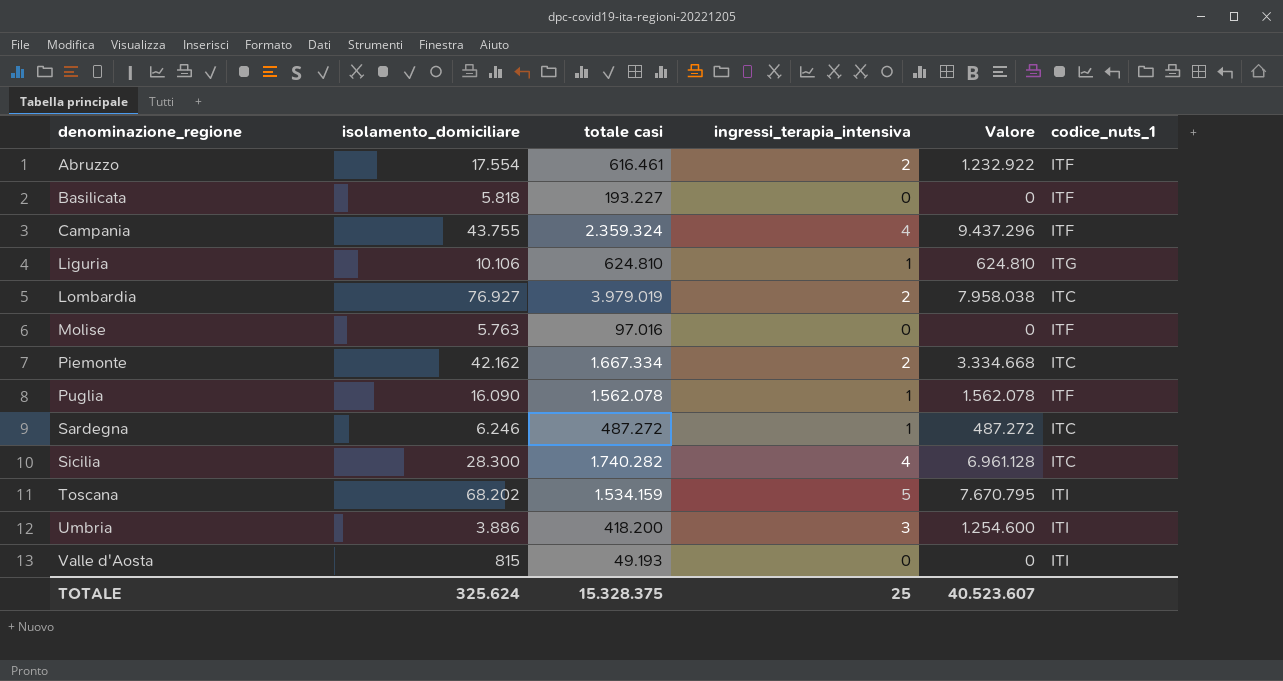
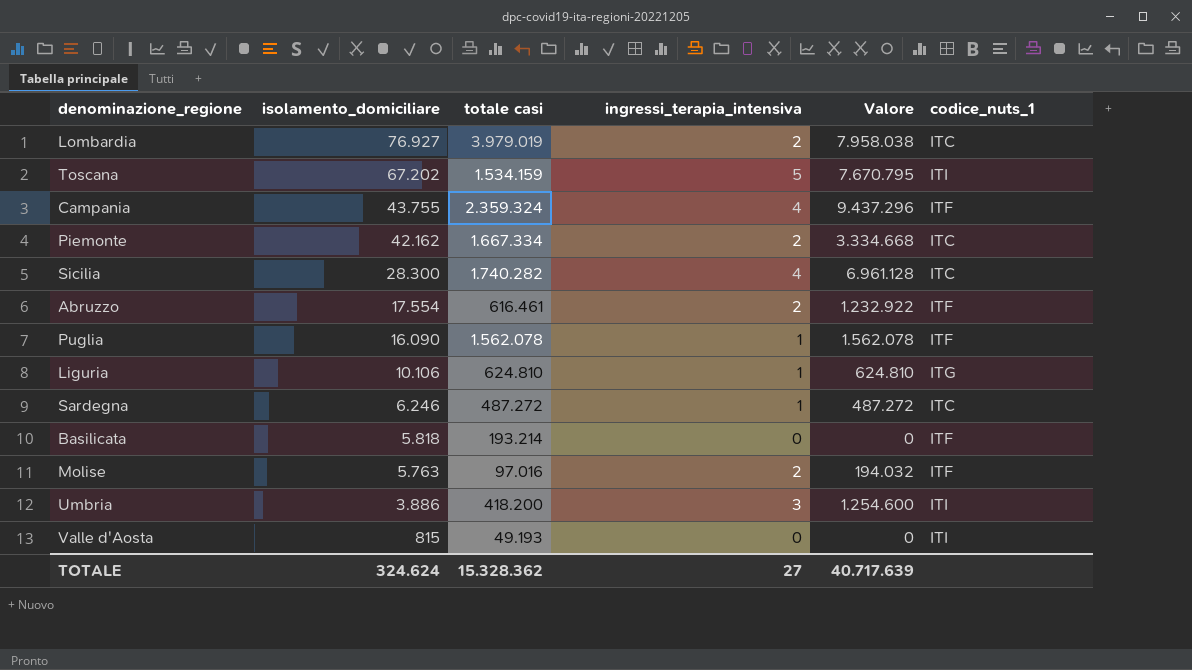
row order: denominazione_regione ascending -> isolamento_domiciliare descending
Toscana | isolamento_domiciliare: 68.202 -> 67.202
Basilicata | totale casi: 193.227 -> 193.214
Molise | ingressi_terapia_intensiva: 0 -> 2
Molise | Valore: 0 -> 194.032
TOTALE | isolamento_domiciliare: 325.624 -> 324.624
TOTALE | totale casi: 15.328.375 -> 15.328.362
TOTALE | ingressi_terapia_intensiva: 25 -> 27
TOTALE | Valore: 40.523.607 -> 40.717.639

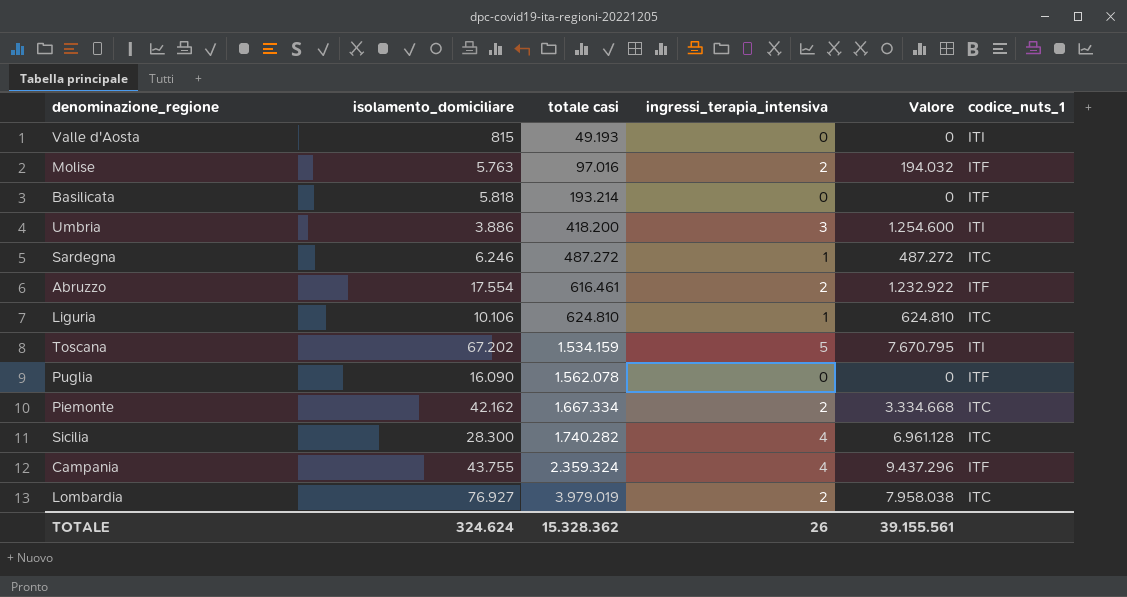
row order: isolamento_domiciliare descending -> totale casi ascending
Liguria | codice_nuts_1: ITG -> ITC
Puglia | ingressi_terapia_intensiva: 1 -> 0
Puglia | Valore: 1.562.078 -> 0
TOTALE | ingressi_terapia_intensiva: 27 -> 26
TOTALE | Valore: 40.717.639 -> 39.155.561

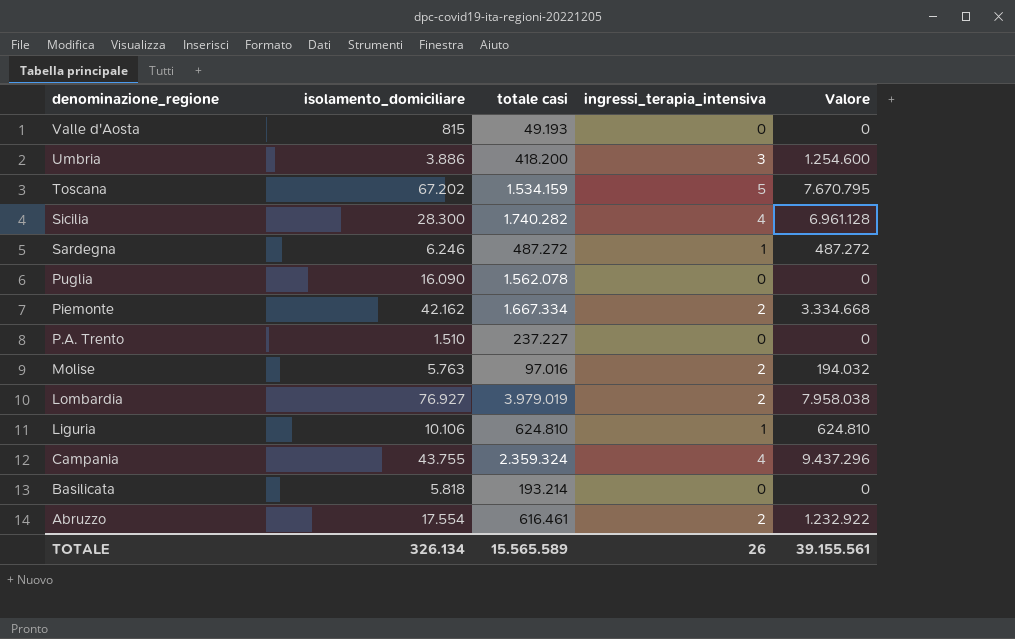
row order: totale casi ascending -> denominazione_regione descending
column codice_nuts_1 | position: 6 -> none
row P.A. Trento: none -> 1.510 | 237.227 | 0 | 0
TOTALE | isolamento_domiciliare: 324.624 -> 326.134
TOTALE | totale casi: 15.328.362 -> 15.565.589

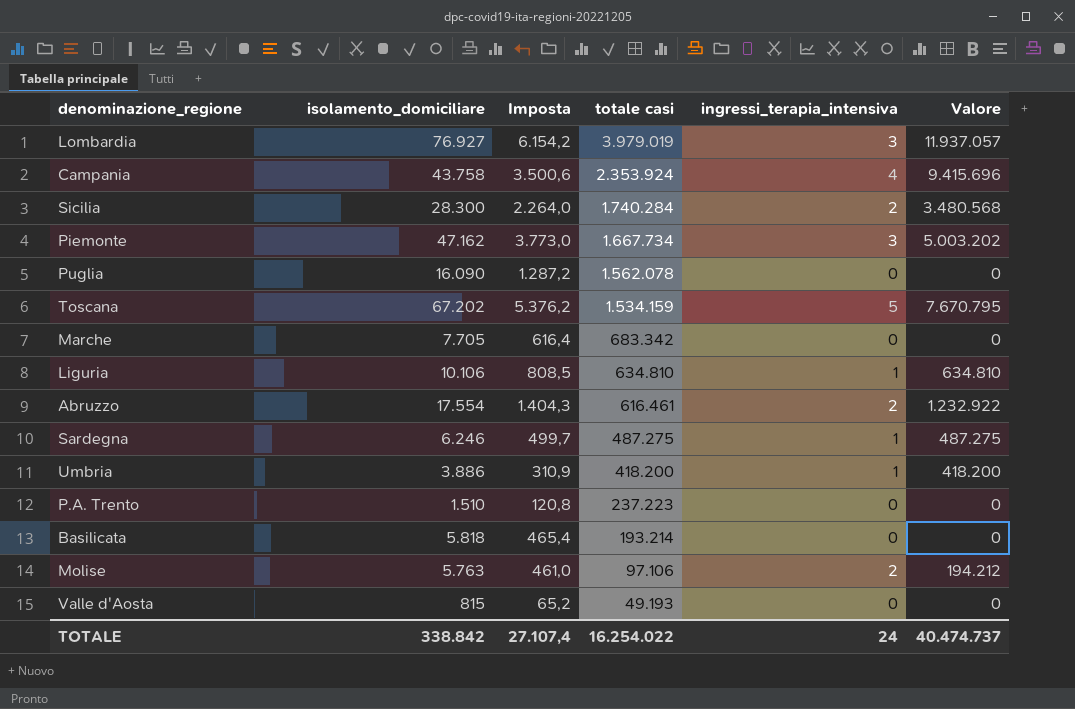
row order: denominazione_regione descending -> totale casi descending
column Imposta | formula: none -> [isolamento_domiciliare] * 0,08
Lombardia | ingressi_terapia_intensiva: 2 -> 3
Lombardia | Valore: 7.958.038 -> 11.937.057
Campania | isolamento_domiciliare: 43.755 -> 43.758
Campania | totale casi: 2.359.324 -> 2.353.924
Campania | Valore: 9.437.296 -> 9.415.696
Sicilia | totale casi: 1.740.282 -> 1.740.284
Sicilia | ingressi_terapia_intensiva: 4 -> 2
Sicilia | Valore: 6.961.128 -> 3.480.568
Piemonte | isolamento_domiciliare: 42.162 -> 47.162
Piemonte | totale casi: 1.667.334 -> 1.667.734
Piemonte | ingressi_terapia_intensiva: 2 -> 3
Piemonte | Valore: 3.334.668 -> 5.003.202
row Marche: none -> 7.705 | 616,4 | 683.342 | 0 | 0
Liguria | totale casi: 624.810 -> 634.810
Liguria | Valore: 624.810 -> 634.810
Sardegna | totale casi: 487.272 -> 487.275
Sardegna | Valore: 487.272 -> 487.275
Umbria | ingressi_terapia_intensiva: 3 -> 1
Umbria | Valore: 1.254.600 -> 418.200
P.A. Trento | totale casi: 237.227 -> 237.223
Molise | totale casi: 97.016 -> 97.106
Molise | Valore: 194.032 -> 194.212
TOTALE | isolamento_domiciliare: 326.134 -> 338.842
TOTALE | totale casi: 15.565.589 -> 16.254.022
TOTALE | ingressi_terapia_intensiva: 26 -> 24
TOTALE | Valore: 39.155.561 -> 40.474.737

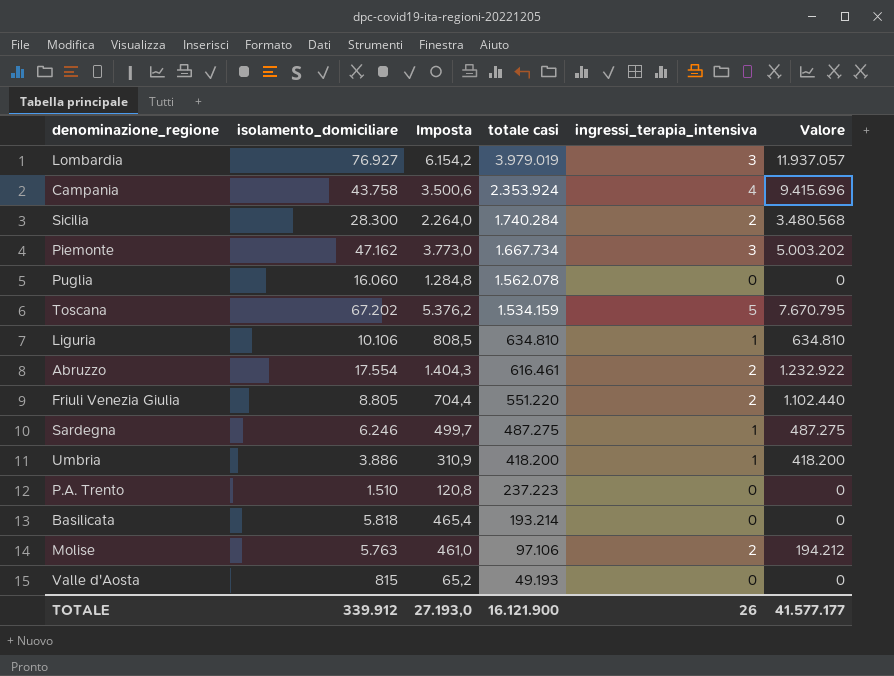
row Marche: 7.705 | 616,4 | 683.342 | 0 | 0 -> none
Puglia | isolamento_domiciliare: 16.090 -> 16.060
Puglia | Imposta: 1.287,2 -> 1.284,8
row Friuli Venezia Giulia: none -> 8.805 | 704,4 | 551.220 | 2 | 1.102.440
TOTALE | isolamento_domiciliare: 338.842 -> 339.912
TOTALE | Imposta: 27.107,4 -> 27.193,0
TOTALE | totale casi: 16.254.022 -> 16.121.900
TOTALE | ingressi_terapia_intensiva: 24 -> 26
TOTALE | Valore: 40.474.737 -> 41.577.177

